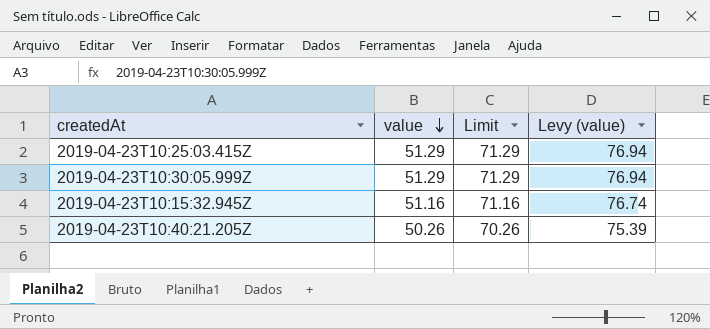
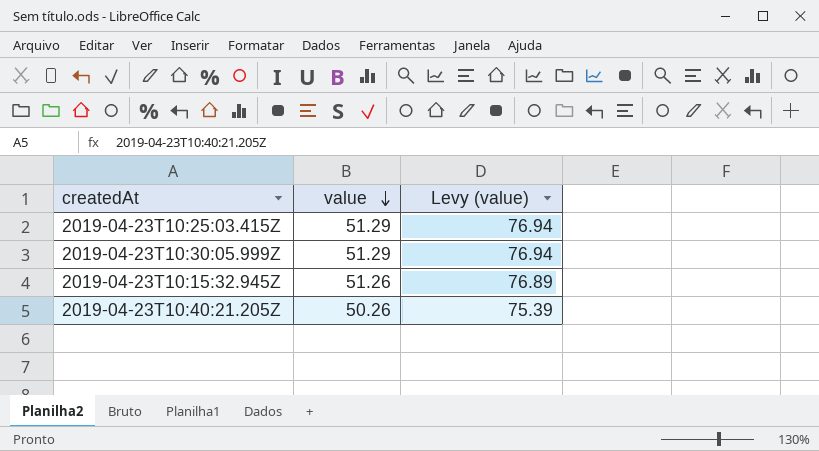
column Limit | formula: [value] + 20 -> none
2019-04-23T10:15:32.945Z | value: 51.16 -> 51.26
2019-04-23T10:15:32.945Z | Levy (value): 76.74 -> 76.89

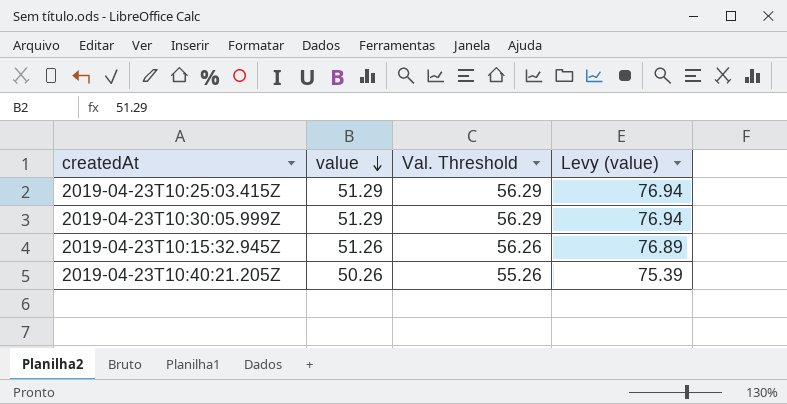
column Val. Threshold | formula: none -> [value] + 5

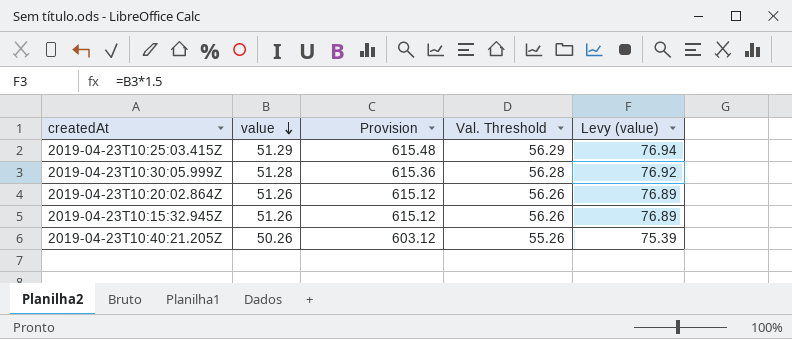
column Provision | formula: none -> [value] * 12
2019-04-23T10:30:05.999Z | value: 51.29 -> 51.28
2019-04-23T10:30:05.999Z | Val. Threshold: 56.29 -> 56.28
2019-04-23T10:30:05.999Z | Levy (value): 76.94 -> 76.92
row 2019-04-23T10:20:02.864Z: none -> 51.26 | 615.12 | 56.26 | 76.89

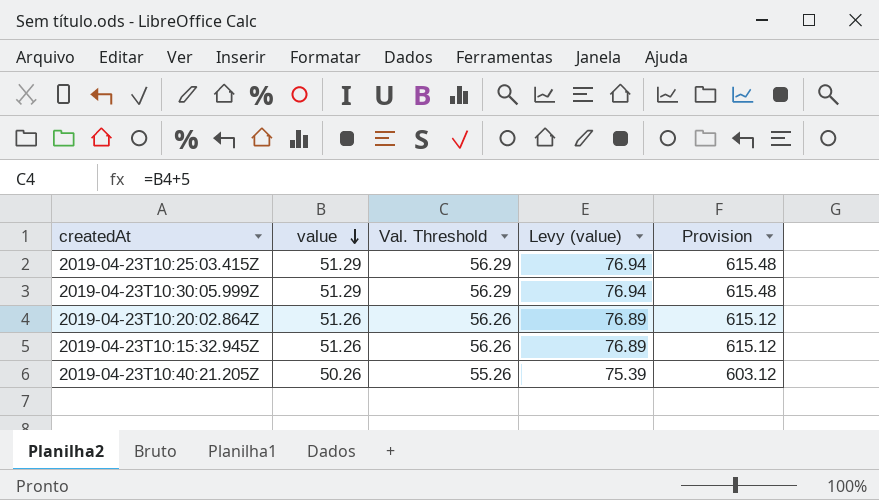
column Provision | position: 3 -> 5
2019-04-23T10:30:05.999Z | value: 51.28 -> 51.29
2019-04-23T10:30:05.999Z | Val. Threshold: 56.28 -> 56.29
2019-04-23T10:30:05.999Z | Levy (value): 76.92 -> 76.94
2019-04-23T10:30:05.999Z | Provision: 615.36 -> 615.48

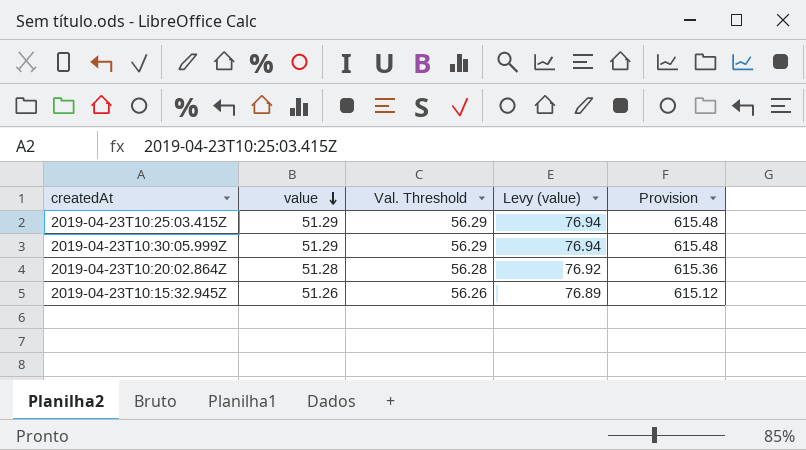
row 2019-04-23T10:40:21.205Z: 50.26 | 55.26 | 75.39 | 603.12 -> none
2019-04-23T10:20:02.864Z | value: 51.26 -> 51.28
2019-04-23T10:20:02.864Z | Val. Threshold: 56.26 -> 56.28
2019-04-23T10:20:02.864Z | Levy (value): 76.89 -> 76.92
2019-04-23T10:20:02.864Z | Provision: 615.12 -> 615.36

